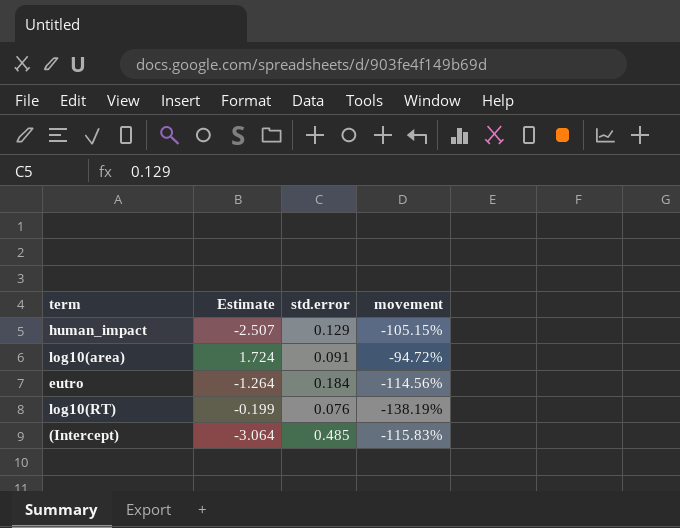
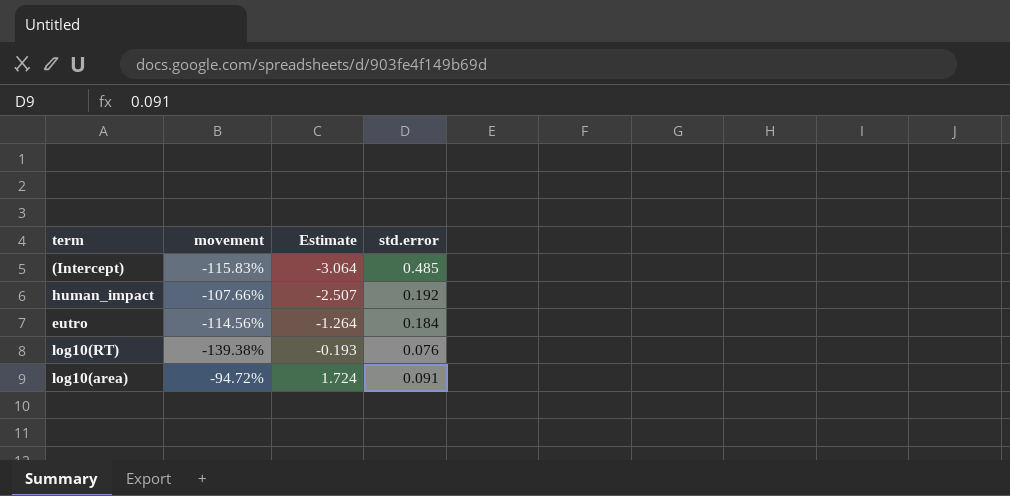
row order: none -> Estimate ascending
column movement | position: 4 -> 2
human_impact | movement: -105.15% -> -107.66%
human_impact | std.error: 0.129 -> 0.192
log10(RT) | movement: -138.19% -> -139.38%
log10(RT) | Estimate: -0.199 -> -0.193

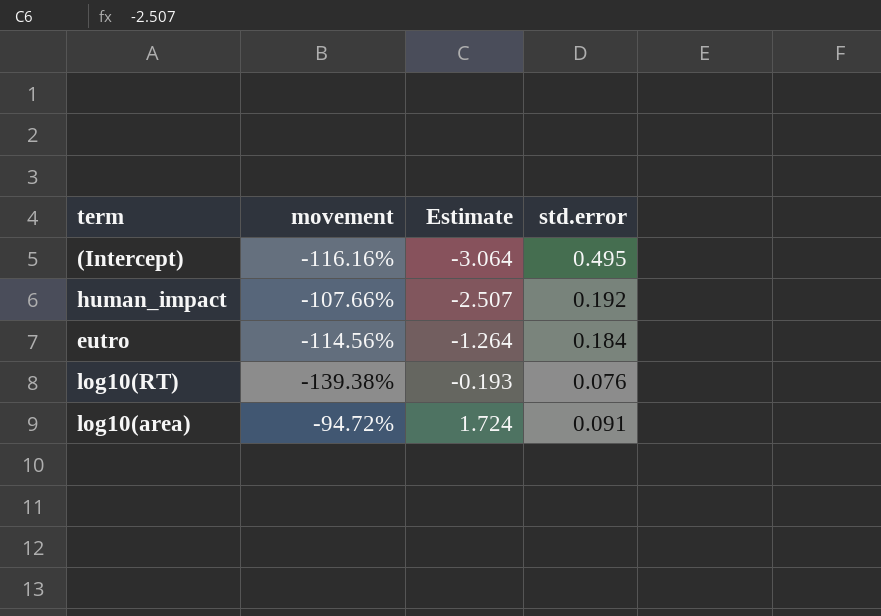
(Intercept) | movement: -115.83% -> -116.16%
(Intercept) | std.error: 0.485 -> 0.495

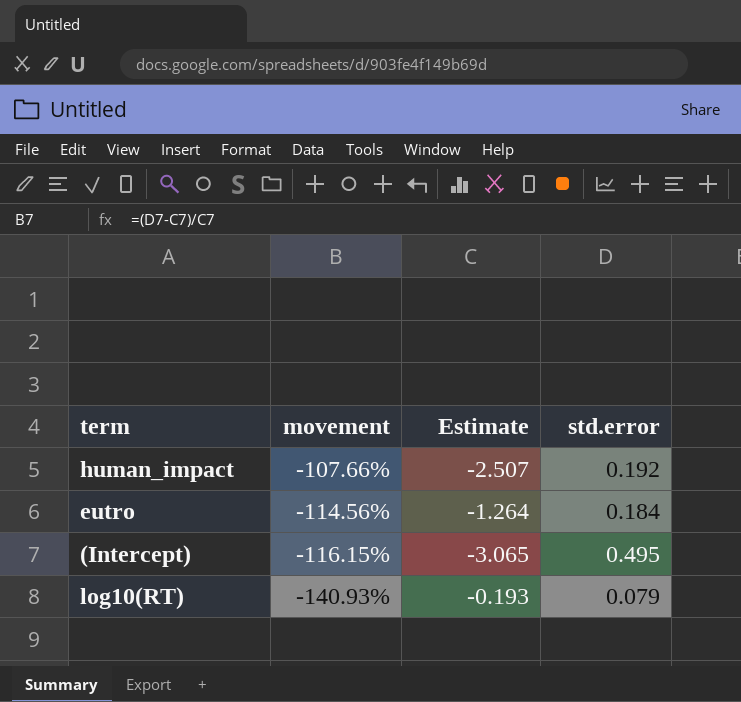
row order: Estimate ascending -> movement descending
row log10(area): -94.72% | 1.724 | 0.091 -> none
(Intercept) | movement: -116.16% -> -116.15%
(Intercept) | Estimate: -3.064 -> -3.065
log10(RT) | movement: -139.38% -> -140.93%
log10(RT) | std.error: 0.076 -> 0.079

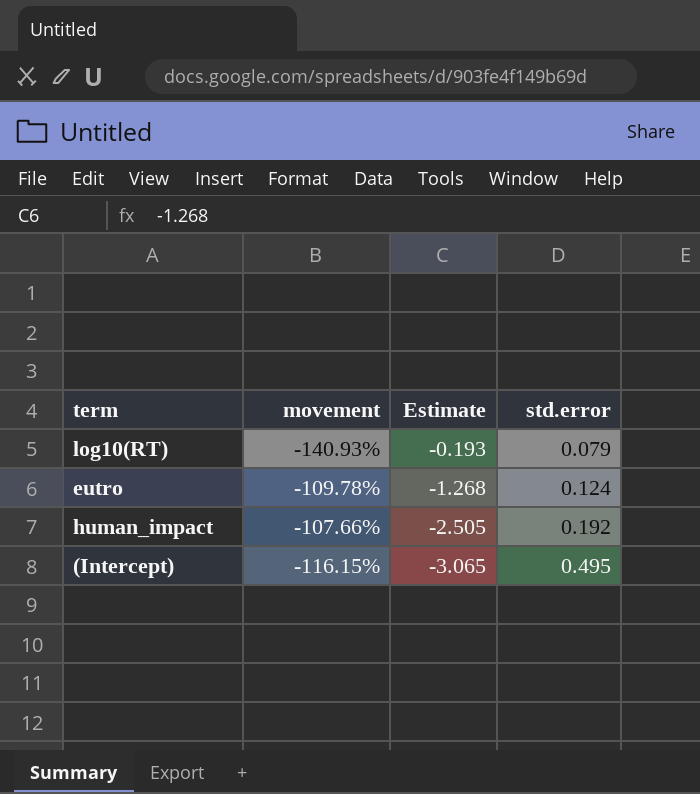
row order: movement descending -> Estimate descending
eutro | movement: -114.56% -> -109.78%
eutro | Estimate: -1.264 -> -1.268
eutro | std.error: 0.184 -> 0.124
human_impact | Estimate: -2.507 -> -2.505

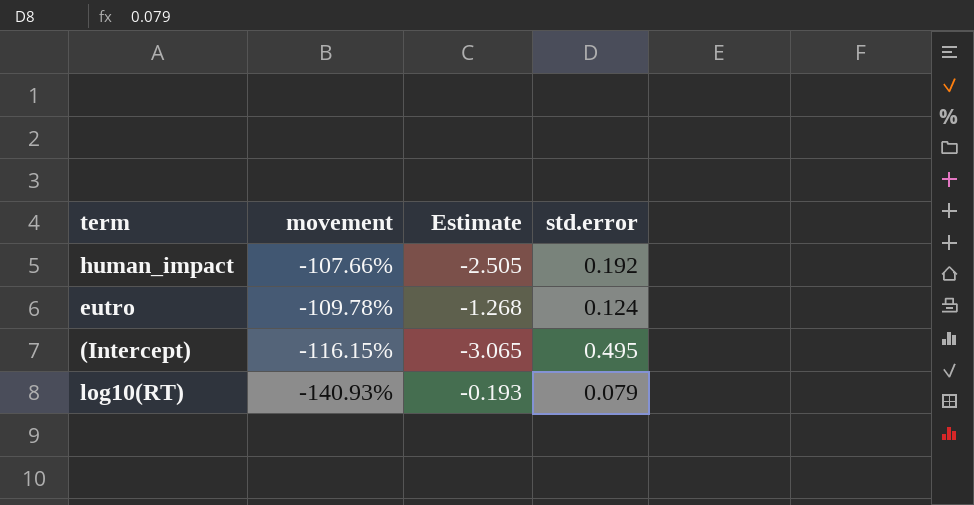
row order: Estimate descending -> movement descending

